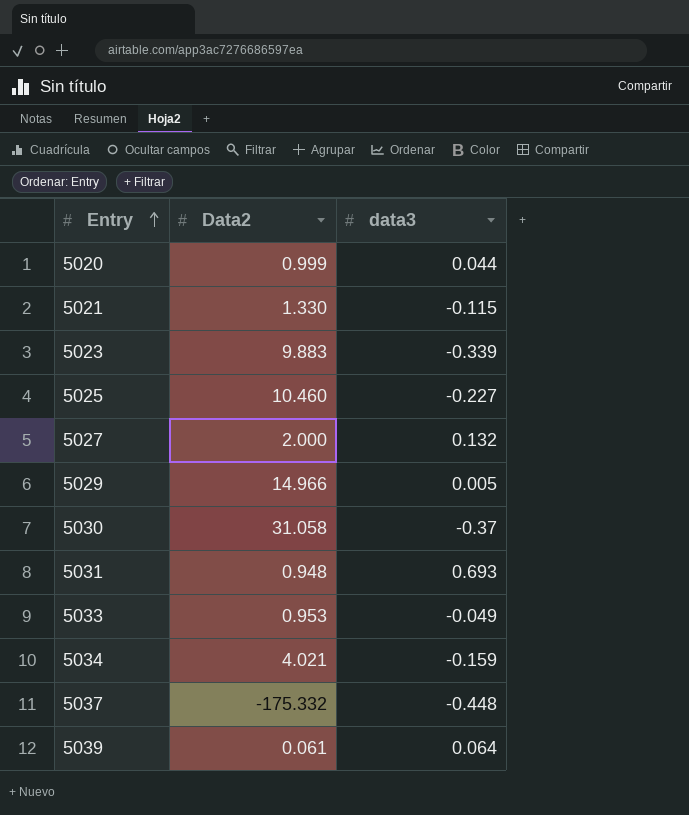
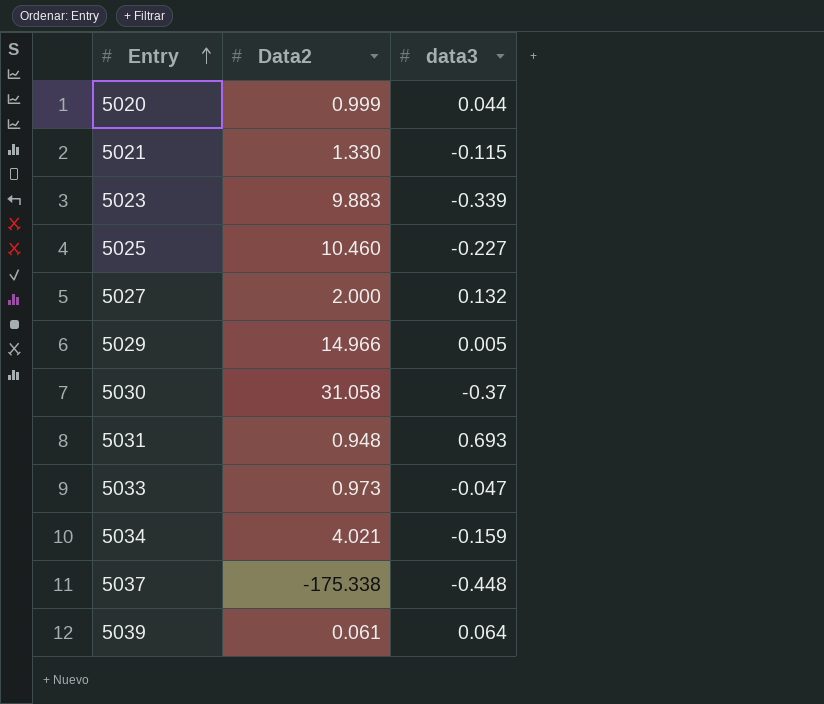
5033 | Data2: 0.953 -> 0.973
5033 | data3: -0.049 -> -0.047
5037 | Data2: -175.332 -> -175.338

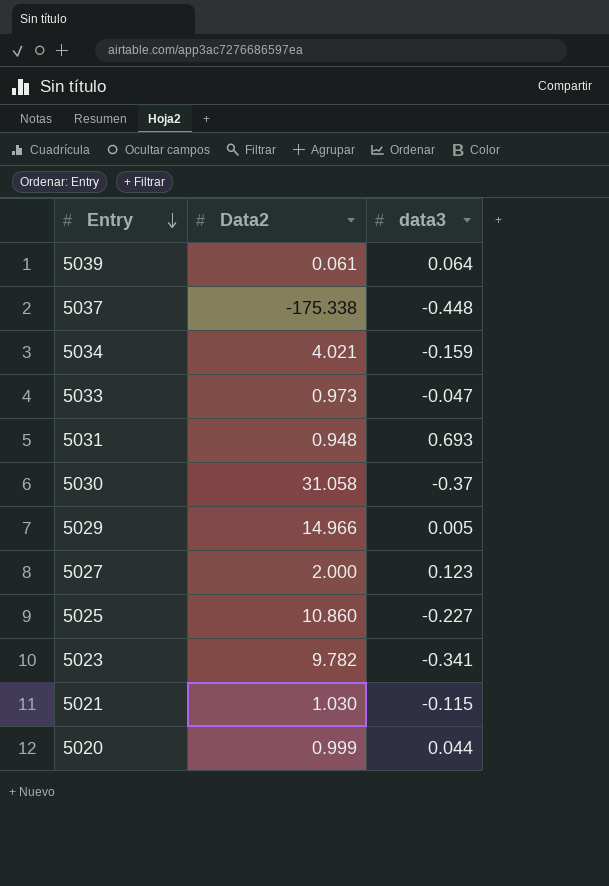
row order: Entry ascending -> Entry descending
5027 | data3: 0.132 -> 0.123
5025 | Data2: 10.460 -> 10.860
5023 | Data2: 9.883 -> 9.782
5023 | data3: -0.339 -> -0.341
5021 | Data2: 1.330 -> 1.030

